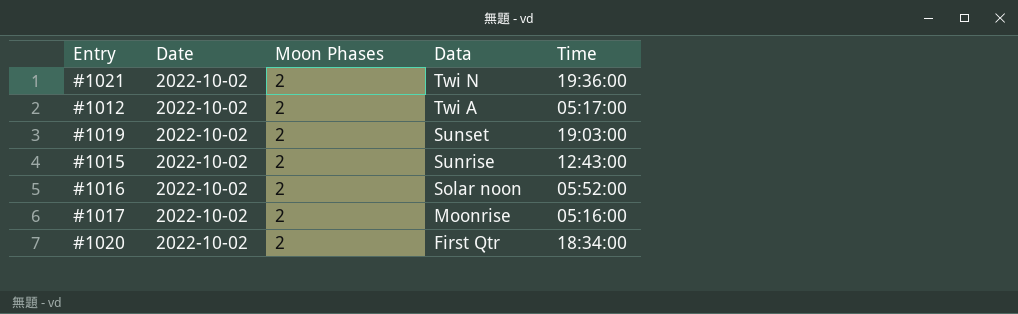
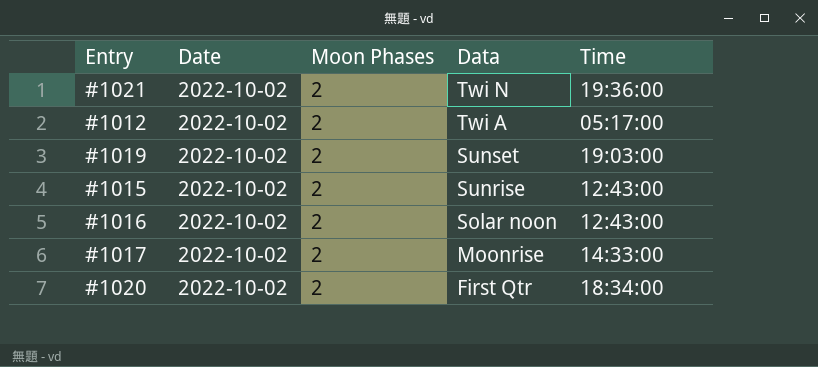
#1016 | Time: 05:52:00 -> 12:43:00
#1017 | Time: 05:16:00 -> 14:33:00

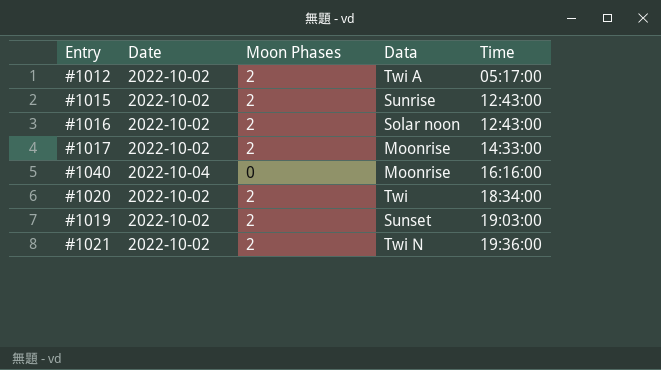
row order: Data descending -> Time ascending
row #1040: none -> 2022-10-04 | 0 | Moonrise | 16:16:00
#1020 | Data: First Qtr -> Twi

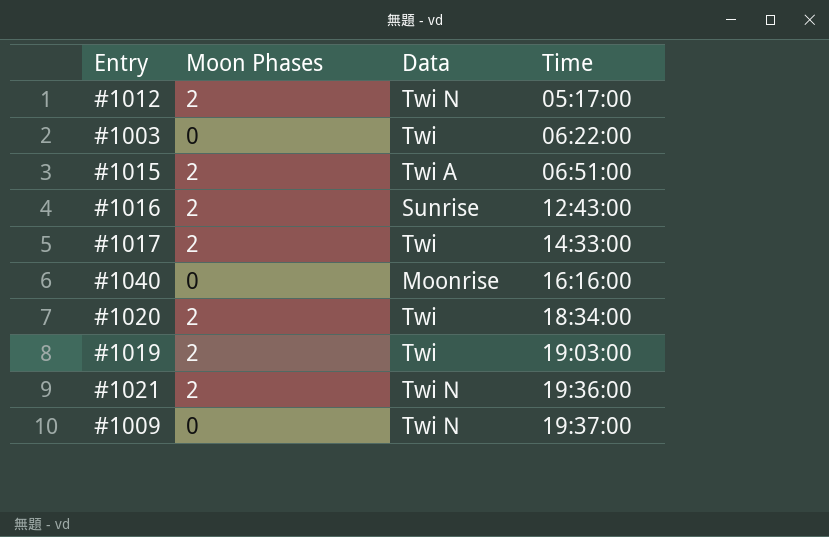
column Date | position: 2 -> none
#1012 | Data: Twi A -> Twi N
row #1003: none -> 0 | Twi | 06:22:00
#1015 | Data: Sunrise -> Twi A
#1015 | Time: 12:43:00 -> 06:51:00
#1016 | Data: Solar noon -> Sunrise
#1017 | Data: Moonrise -> Twi
#1019 | Data: Sunset -> Twi
row #1009: none -> 0 | Twi N | 19:37:00

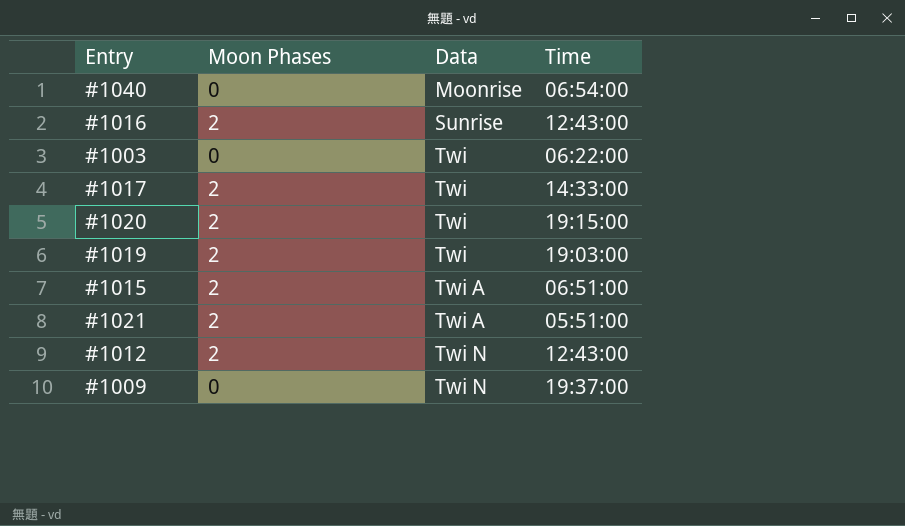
row order: Time ascending -> Data ascending
#1040 | Time: 16:16:00 -> 06:54:00
#1020 | Time: 18:34:00 -> 19:15:00
#1021 | Data: Twi N -> Twi A
#1021 | Time: 19:36:00 -> 05:51:00
#1012 | Time: 05:17:00 -> 12:43:00

